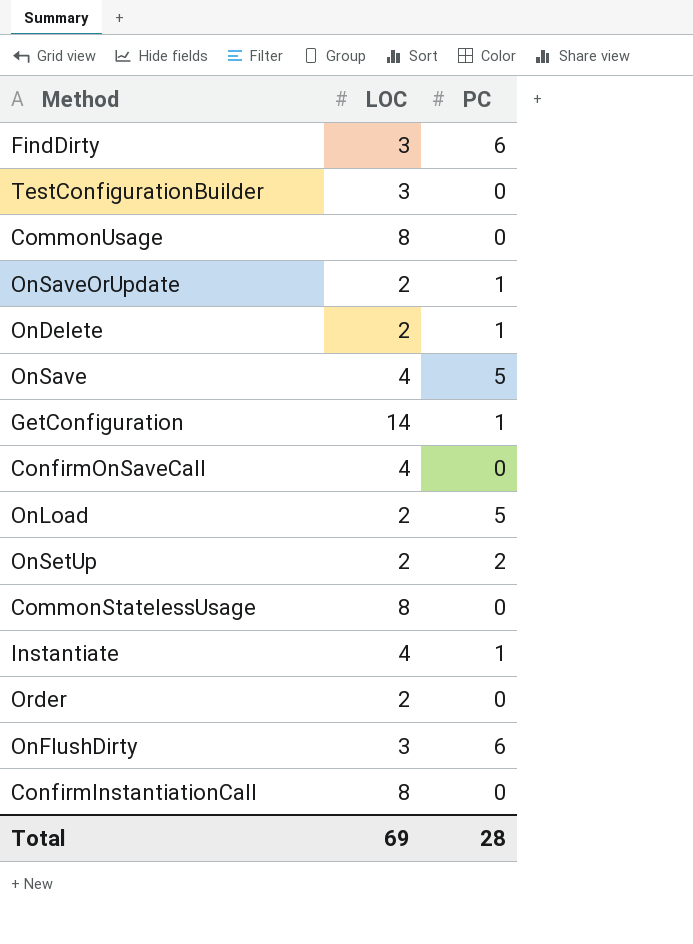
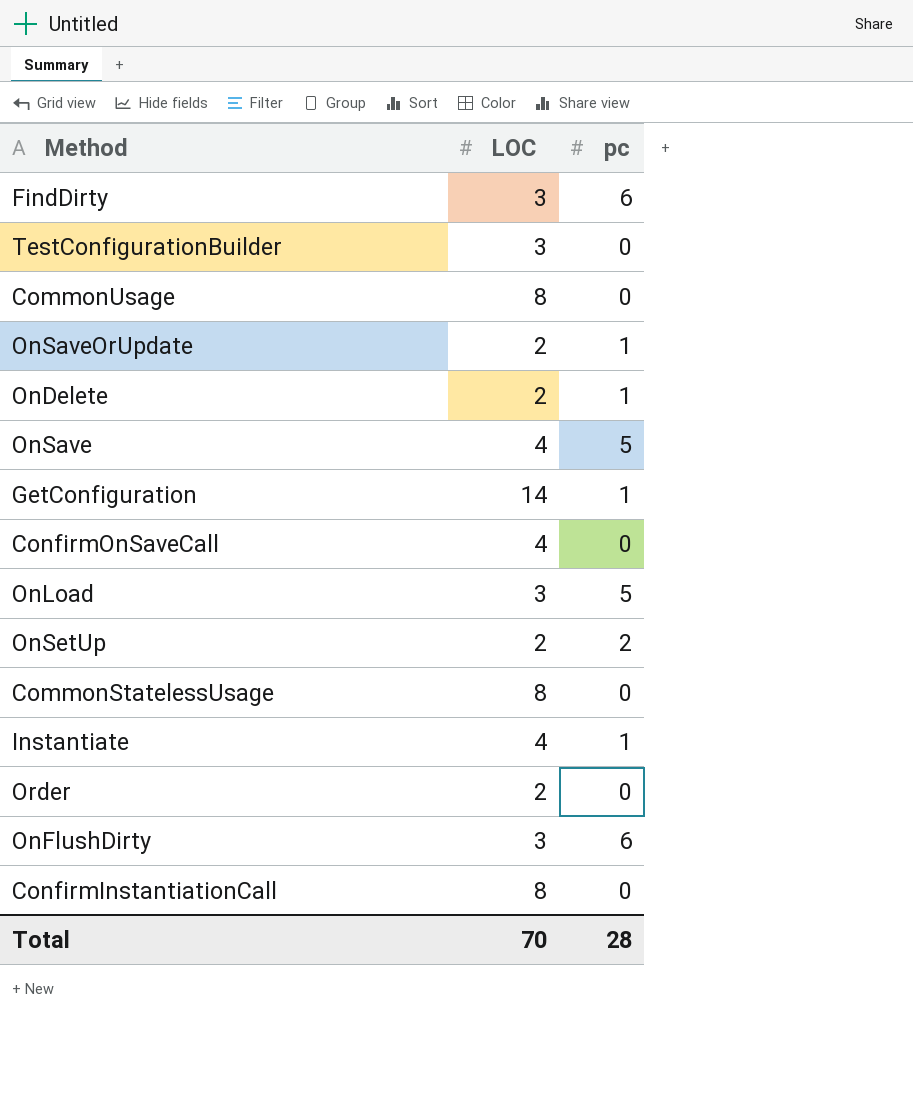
column name: PC -> pc
OnLoad | LOC: 2 -> 3
Total | LOC: 69 -> 70

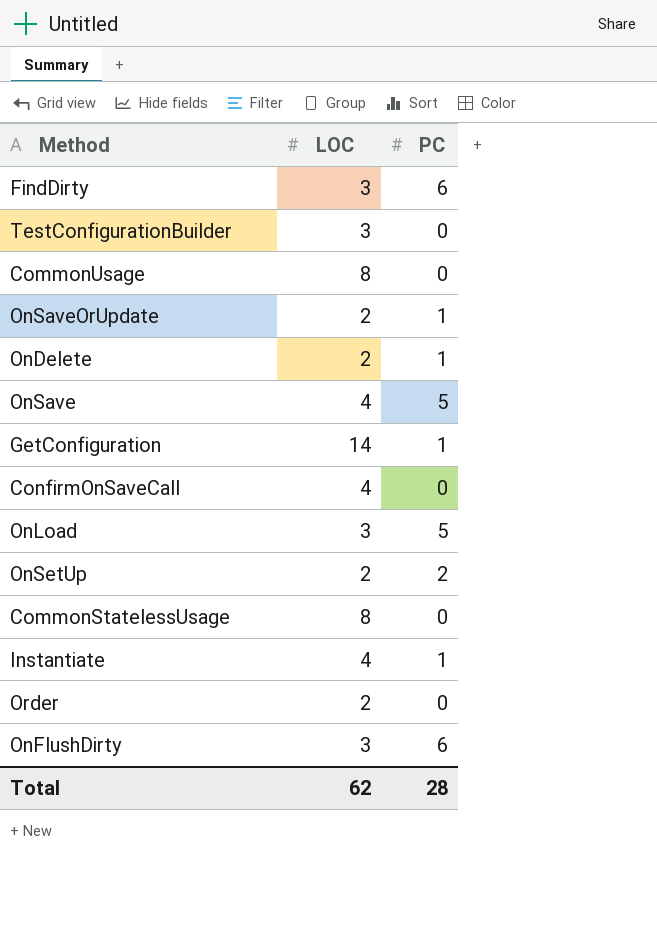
column name: pc -> PC
row ConfirmInstantiationCall: 8 | 0 -> none
Total | LOC: 70 -> 62

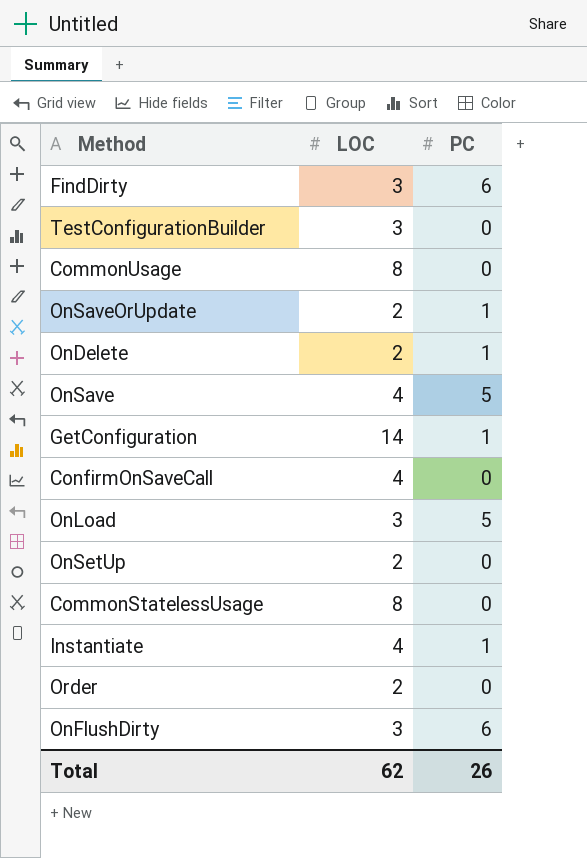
OnSetUp | PC: 2 -> 0
Total | PC: 28 -> 26

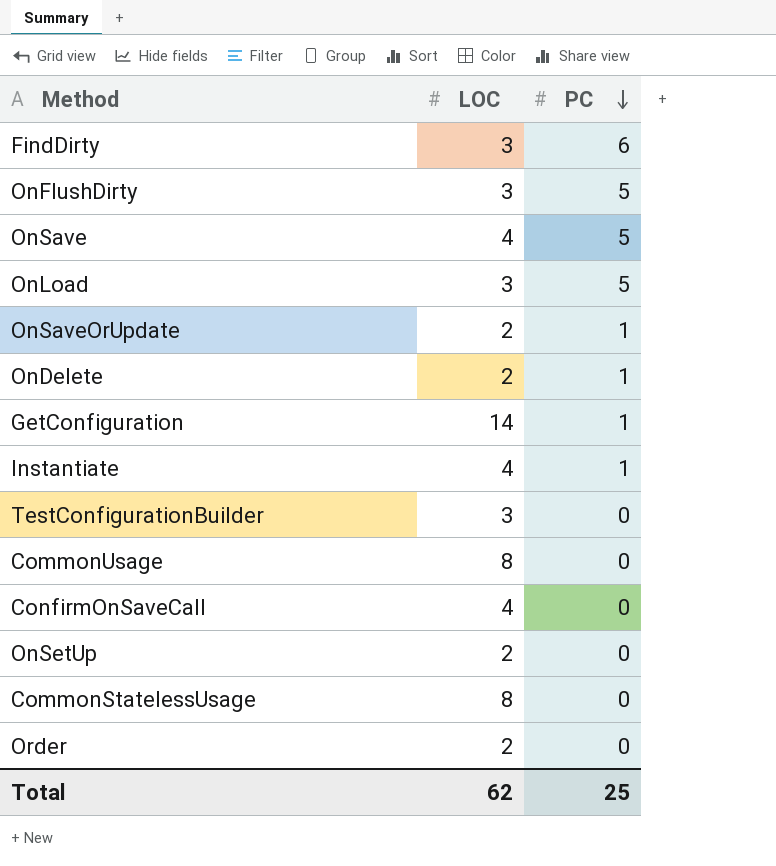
row order: none -> PC descending
OnFlushDirty | PC: 6 -> 5
Total | PC: 26 -> 25

